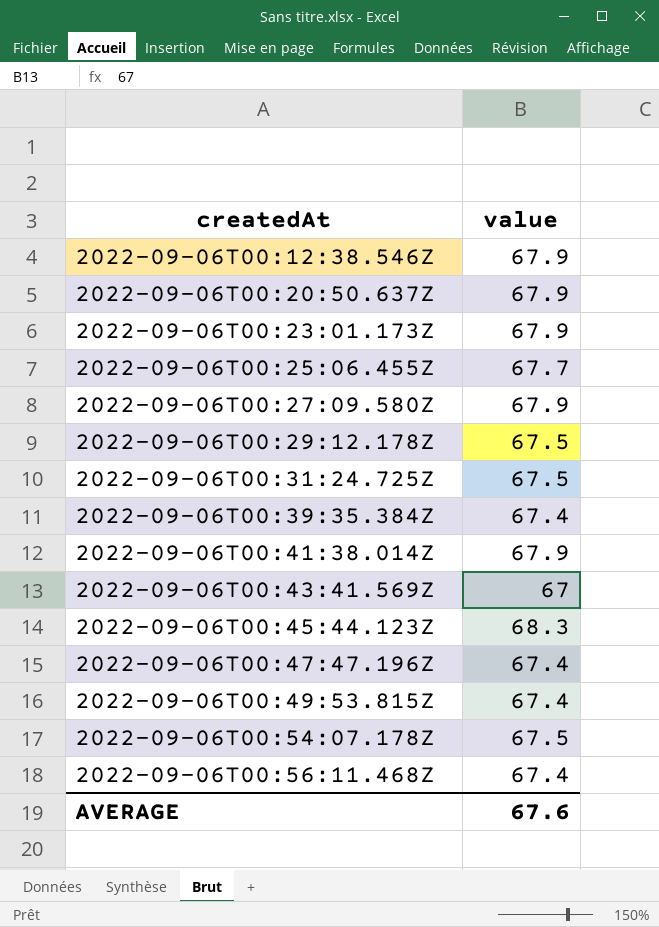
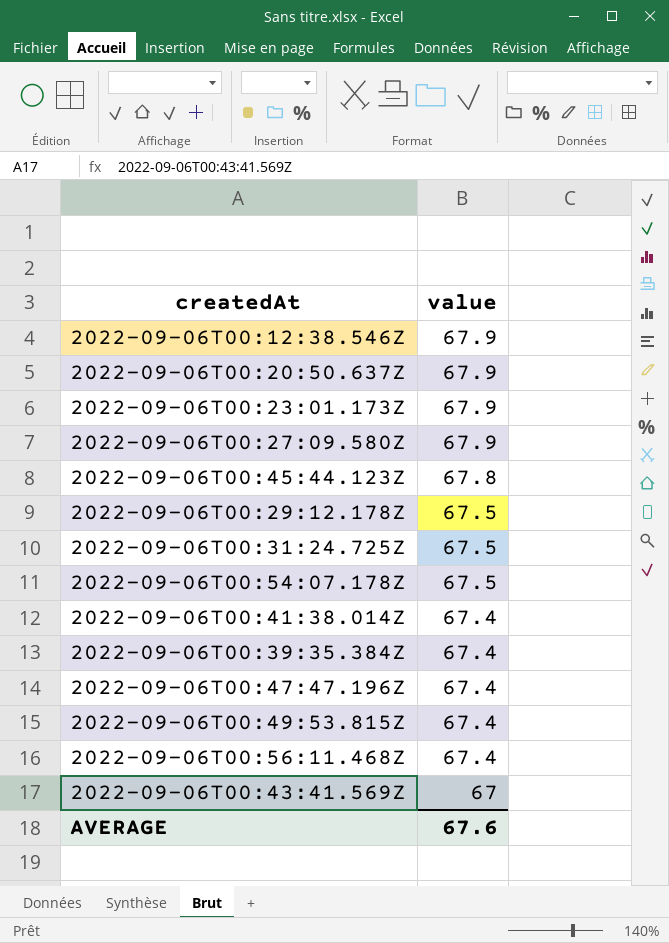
row order: createdAt ascending -> value descending
row 2022-09-06T00:25:06.455Z: 67.7 -> none
2022-09-06T00:45:44.123Z | value: 68.3 -> 67.8
2022-09-06T00:41:38.014Z | value: 67.9 -> 67.4

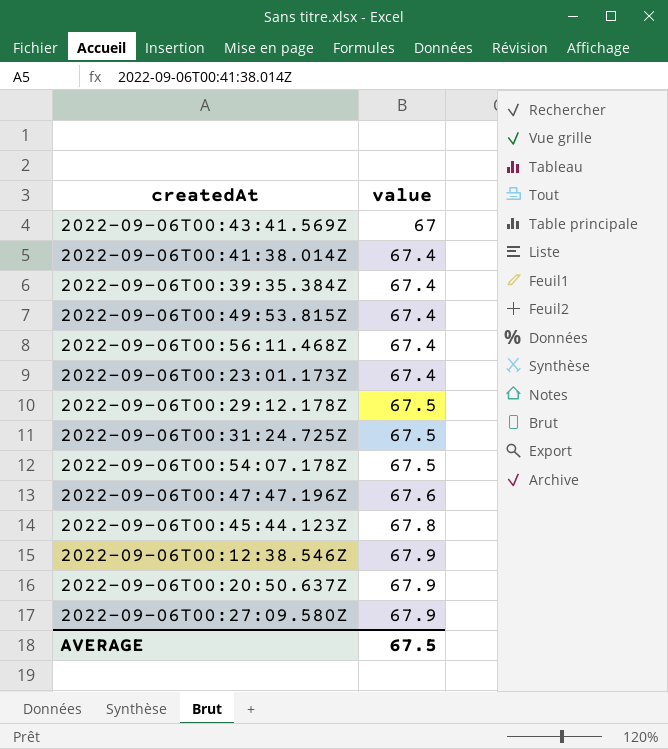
row order: value descending -> value ascending
2022-09-06T00:23:01.173Z | value: 67.9 -> 67.4
2022-09-06T00:47:47.196Z | value: 67.4 -> 67.6
AVERAGE | value: 67.6 -> 67.5

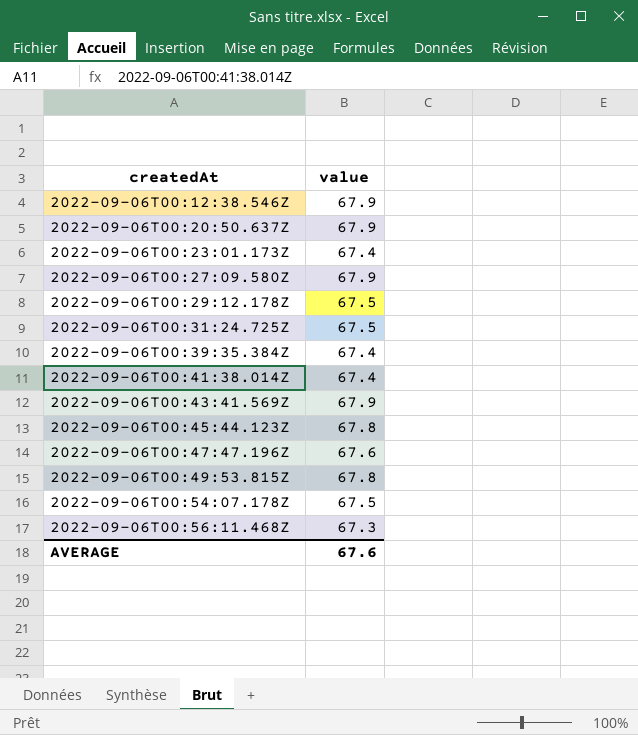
row order: value ascending -> createdAt ascending
2022-09-06T00:43:41.569Z | value: 67 -> 67.9
2022-09-06T00:49:53.815Z | value: 67.4 -> 67.8
2022-09-06T00:56:11.468Z | value: 67.4 -> 67.3
AVERAGE | value: 67.5 -> 67.6

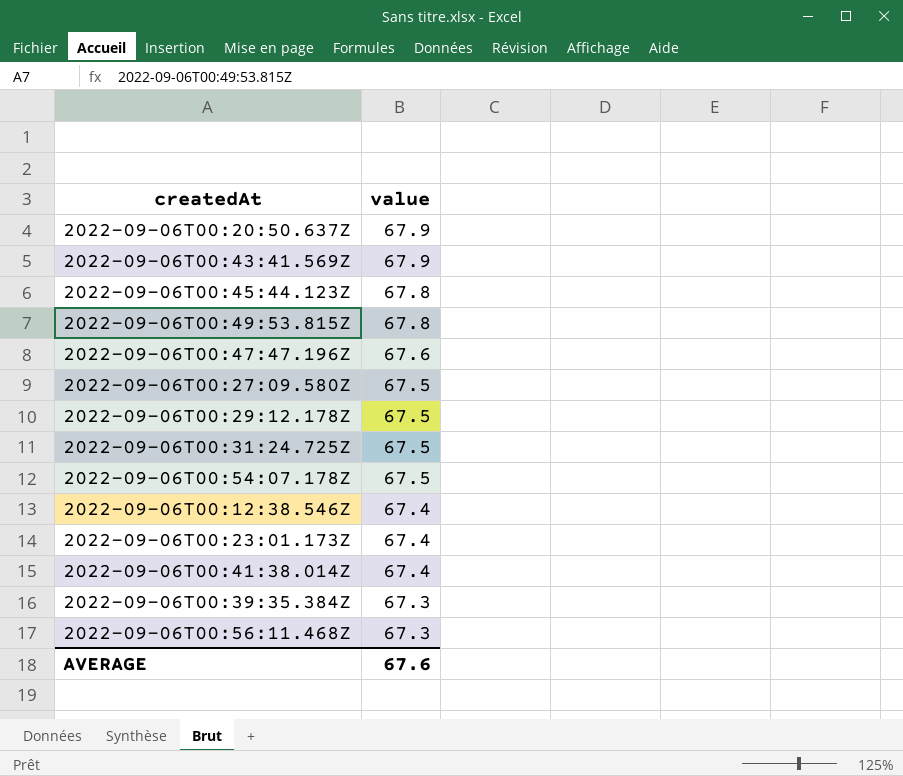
row order: createdAt ascending -> value descending
2022-09-06T00:27:09.580Z | value: 67.9 -> 67.5
2022-09-06T00:12:38.546Z | value: 67.9 -> 67.4
2022-09-06T00:39:35.384Z | value: 67.4 -> 67.3

